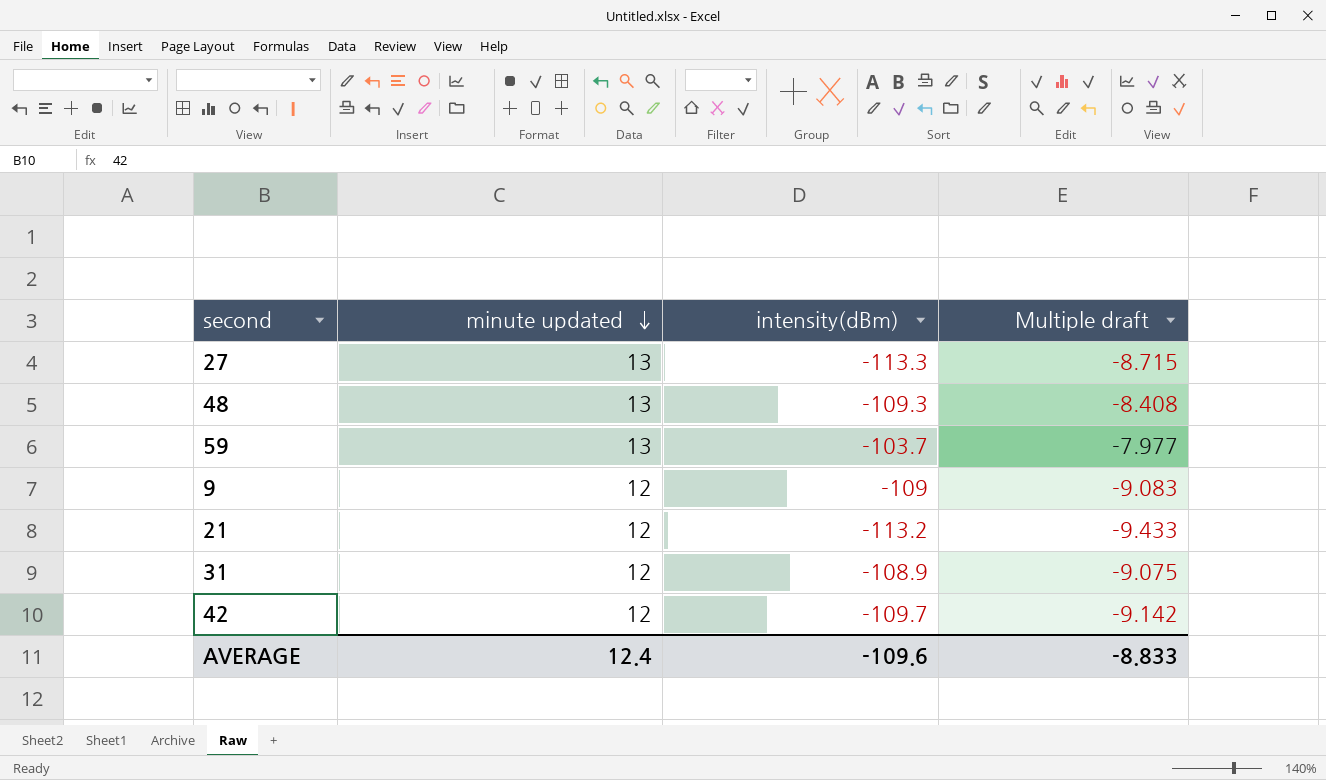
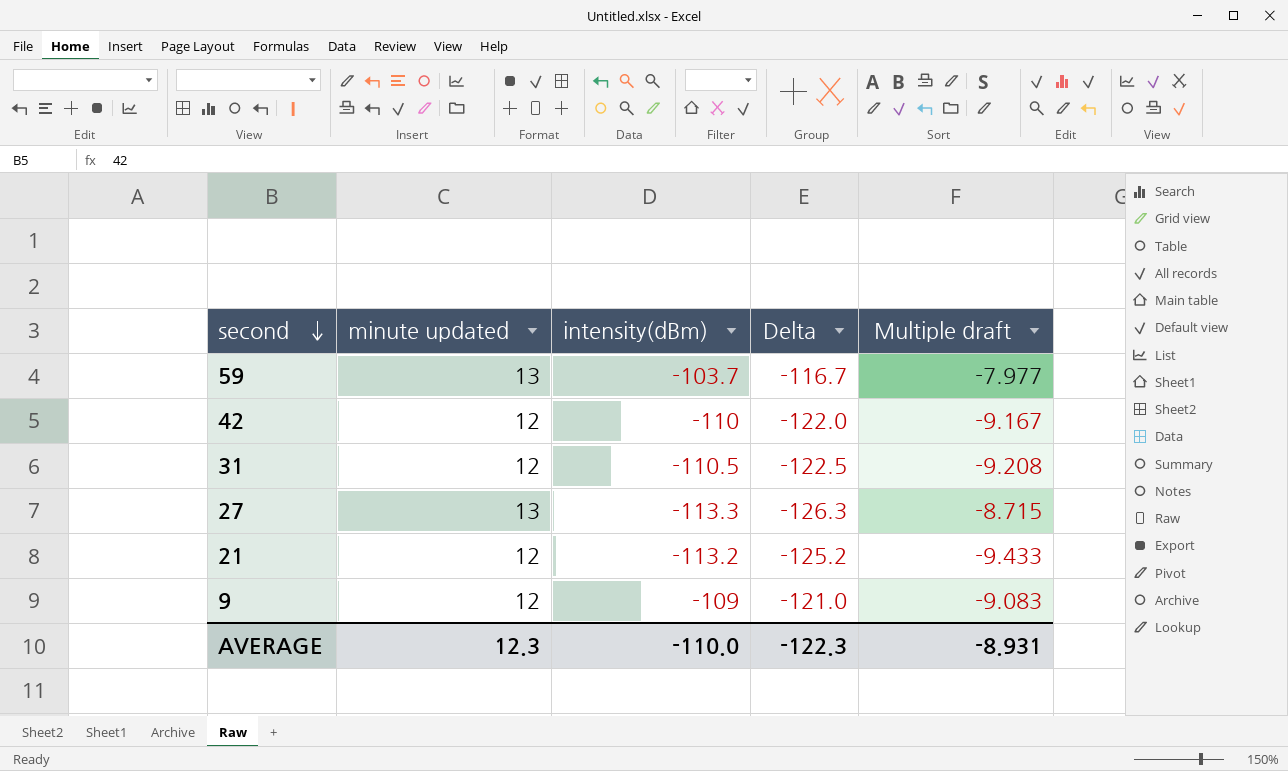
row order: minute updated descending -> second descending
column Delta | formula: none -> [intensity(dBm)] - [minute updated]
row 48: 13 | -109.3 | -8.408 -> none
42 | intensity(dBm): -109.7 -> -110
42 | Multiple draft: -9.142 -> -9.167
31 | intensity(dBm): -108.9 -> -110.5
31 | Multiple draft: -9.075 -> -9.208
AVERAGE | minute updated: 12.4 -> 12.3
AVERAGE | intensity(dBm): -109.6 -> -110.0
AVERAGE | Multiple draft: -8.833 -> -8.931

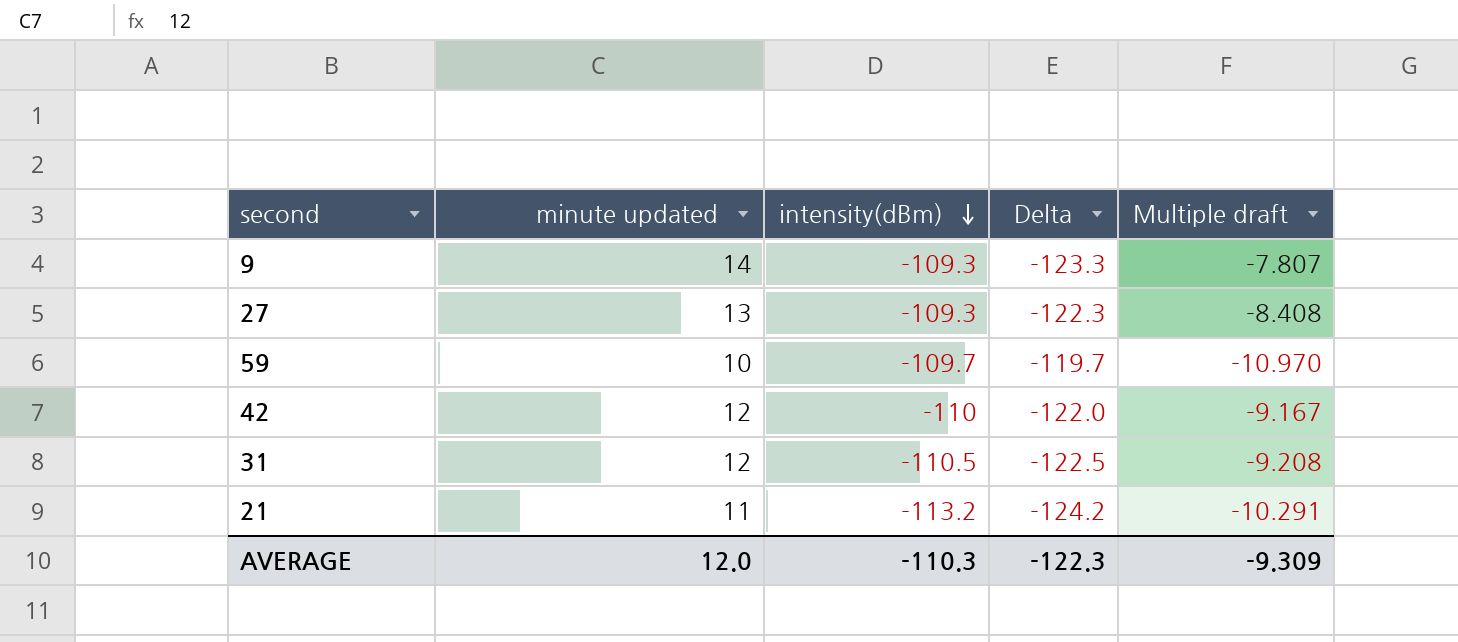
row order: second descending -> intensity(dBm) descending
9 | minute updated: 12 -> 14
9 | intensity(dBm): -109 -> -109.3
9 | Delta: -121.0 -> -123.3
9 | Multiple draft: -9.083 -> -7.807
27 | intensity(dBm): -113.3 -> -109.3
27 | Delta: -126.3 -> -122.3
27 | Multiple draft: -8.715 -> -8.408
59 | minute updated: 13 -> 10
59 | intensity(dBm): -103.7 -> -109.7
59 | Delta: -116.7 -> -119.7
59 | Multiple draft: -7.977 -> -10.970
21 | minute updated: 12 -> 11
21 | Delta: -125.2 -> -124.2
21 | Multiple draft: -9.433 -> -10.291
AVERAGE | minute updated: 12.3 -> 12.0
AVERAGE | intensity(dBm): -110.0 -> -110.3
AVERAGE | Multiple draft: -8.931 -> -9.309

